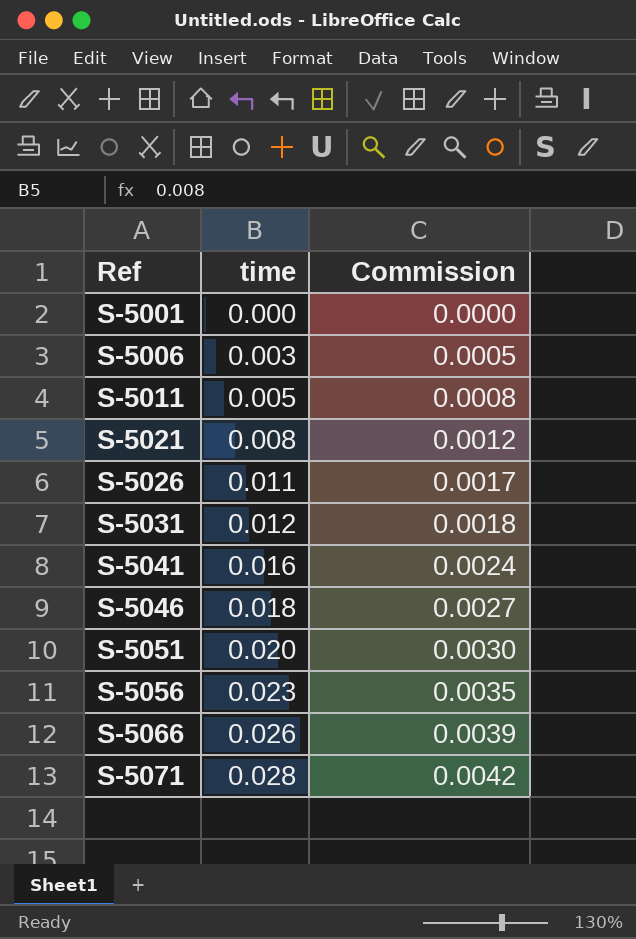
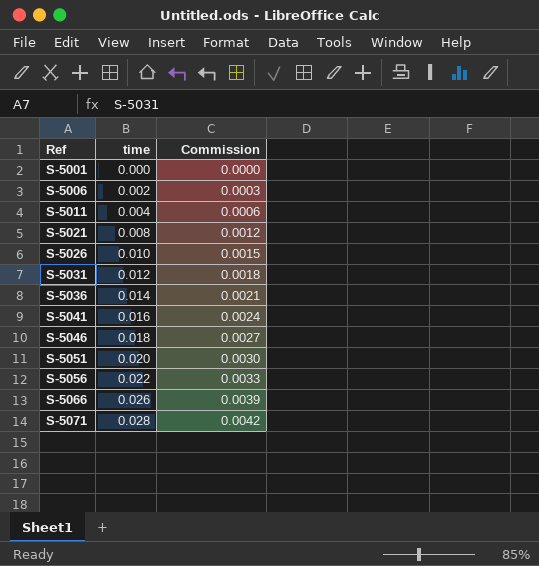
S-5006 | time: 0.003 -> 0.002
S-5006 | Commission: 0.0005 -> 0.0003
S-5011 | time: 0.005 -> 0.004
S-5011 | Commission: 0.0008 -> 0.0006
S-5026 | time: 0.011 -> 0.010
S-5026 | Commission: 0.0017 -> 0.0015
row S-5036: none -> 0.014 | 0.0021
S-5056 | time: 0.023 -> 0.022
S-5056 | Commission: 0.0035 -> 0.0033

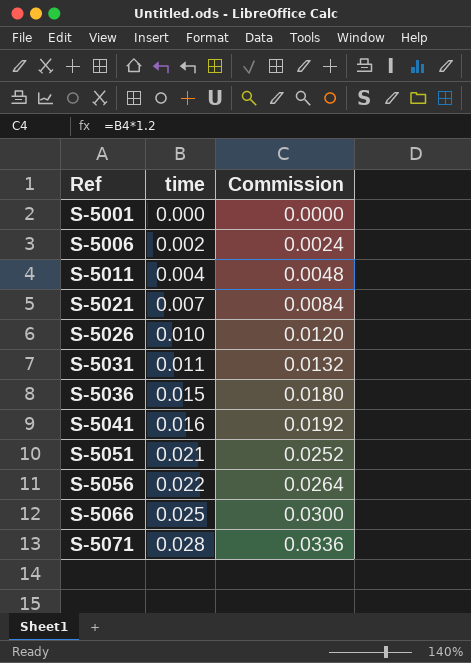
column Commission | formula: [time] * 0.15 -> [time] * 1.2
row S-5046: 0.018 | 0.0027 -> none
S-5021 | time: 0.008 -> 0.007
S-5031 | time: 0.012 -> 0.011
S-5036 | time: 0.014 -> 0.015
S-5051 | time: 0.020 -> 0.021
S-5066 | time: 0.026 -> 0.025

